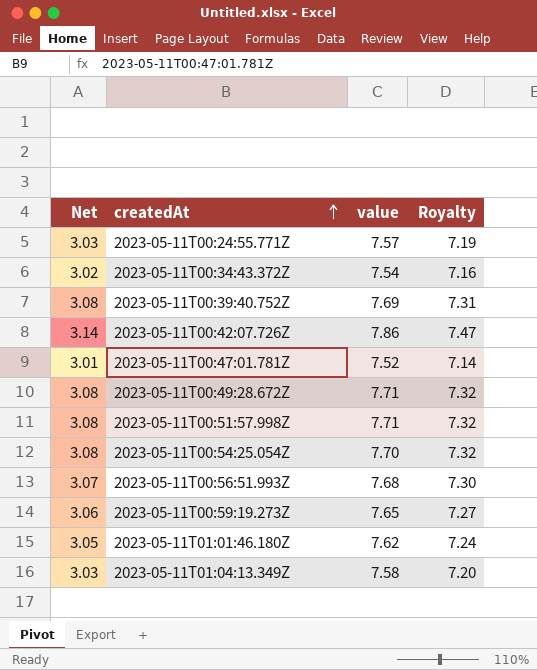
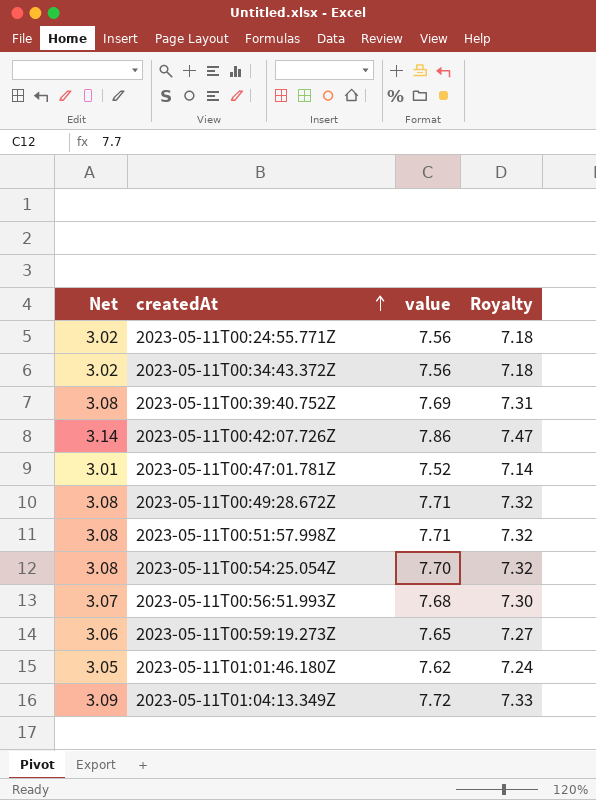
2023-05-11T00:24:55.771Z | Net: 3.03 -> 3.02
2023-05-11T00:24:55.771Z | value: 7.57 -> 7.56
2023-05-11T00:24:55.771Z | Royalty: 7.19 -> 7.18
2023-05-11T00:34:43.372Z | value: 7.54 -> 7.56
2023-05-11T00:34:43.372Z | Royalty: 7.16 -> 7.18
2023-05-11T01:04:13.349Z | Net: 3.03 -> 3.09
2023-05-11T01:04:13.349Z | value: 7.58 -> 7.72
2023-05-11T01:04:13.349Z | Royalty: 7.20 -> 7.33

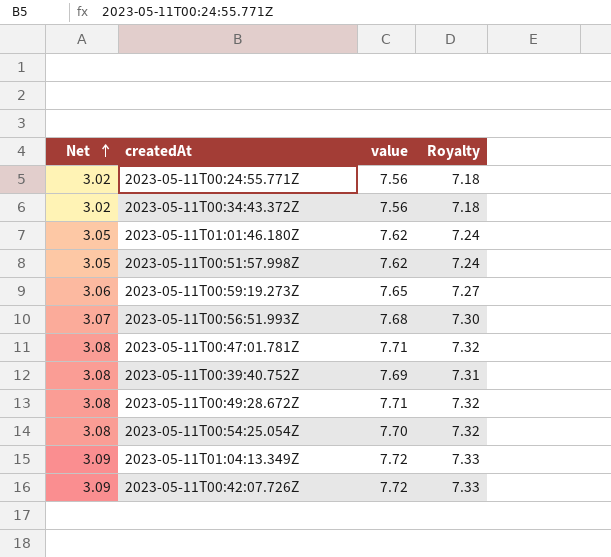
row order: createdAt ascending -> Net ascending
2023-05-11T00:51:57.998Z | Net: 3.08 -> 3.05
2023-05-11T00:51:57.998Z | value: 7.71 -> 7.62
2023-05-11T00:51:57.998Z | Royalty: 7.32 -> 7.24
2023-05-11T00:47:01.781Z | Net: 3.01 -> 3.08
2023-05-11T00:47:01.781Z | value: 7.52 -> 7.71
2023-05-11T00:47:01.781Z | Royalty: 7.14 -> 7.32
2023-05-11T00:42:07.726Z | Net: 3.14 -> 3.09
2023-05-11T00:42:07.726Z | value: 7.86 -> 7.72
2023-05-11T00:42:07.726Z | Royalty: 7.47 -> 7.33

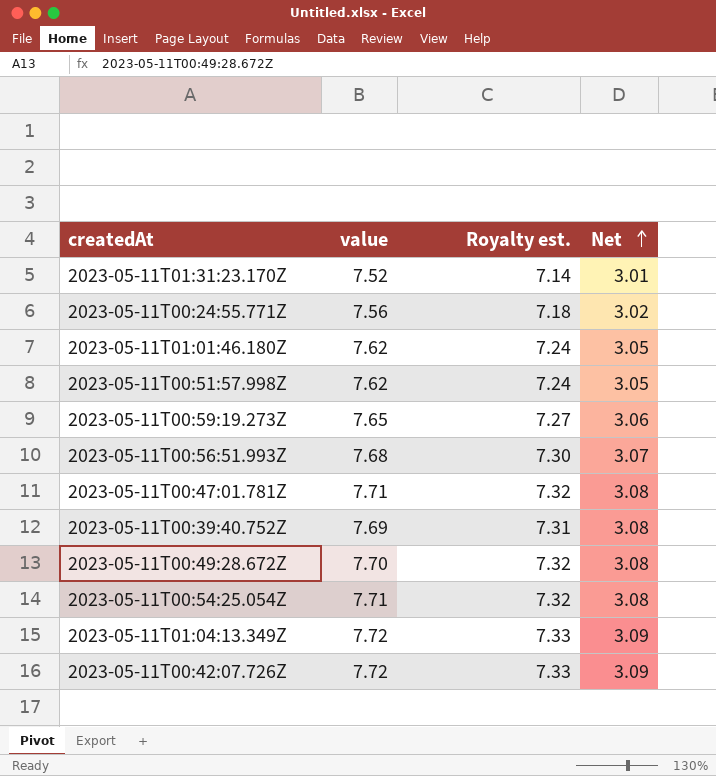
column name: Royalty -> Royalty est.
column Net | position: 1 -> 4
row 2023-05-11T00:34:43.372Z: 3.02 | 7.56 | 7.18 -> none
row 2023-05-11T01:31:23.170Z: none -> 7.52 | 7.14 | 3.01
2023-05-11T00:49:28.672Z | value: 7.71 -> 7.70
2023-05-11T00:54:25.054Z | value: 7.70 -> 7.71

